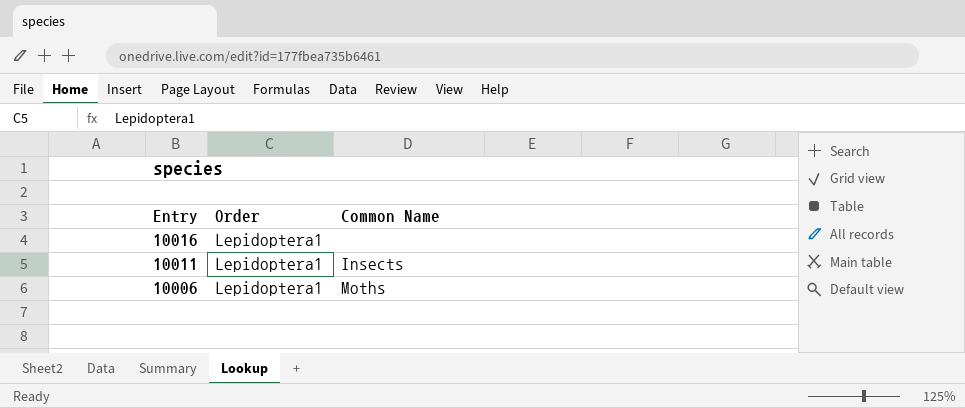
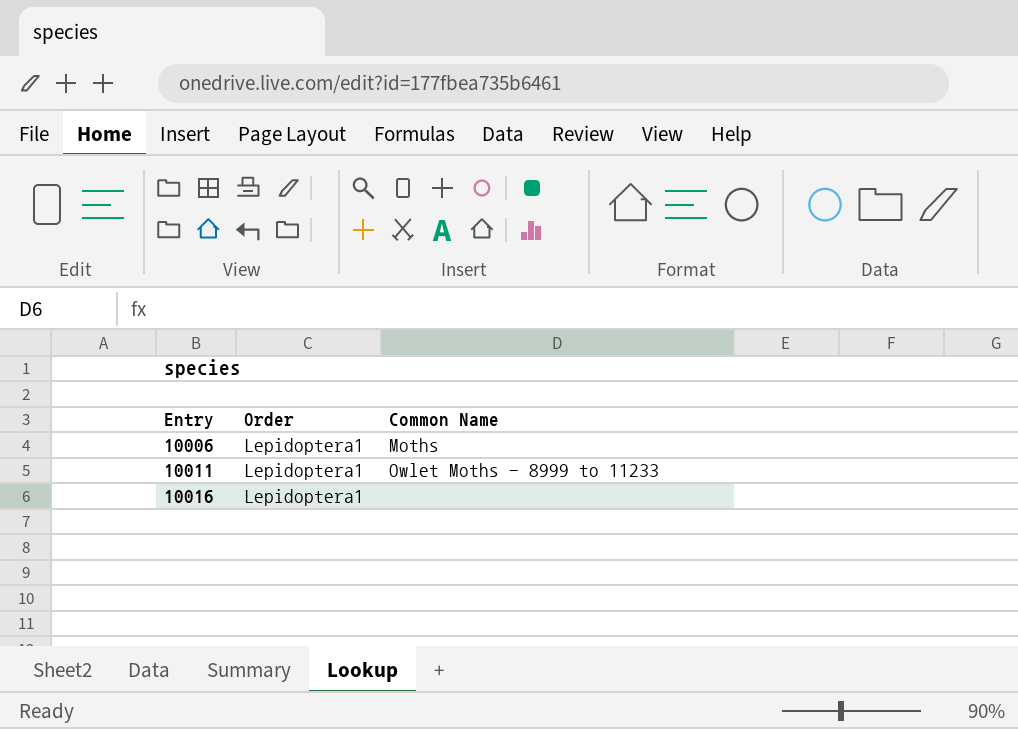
row order: Entry descending -> Entry ascending
10011 | Common Name: Insects -> Owlet Moths - 8999 to 11233

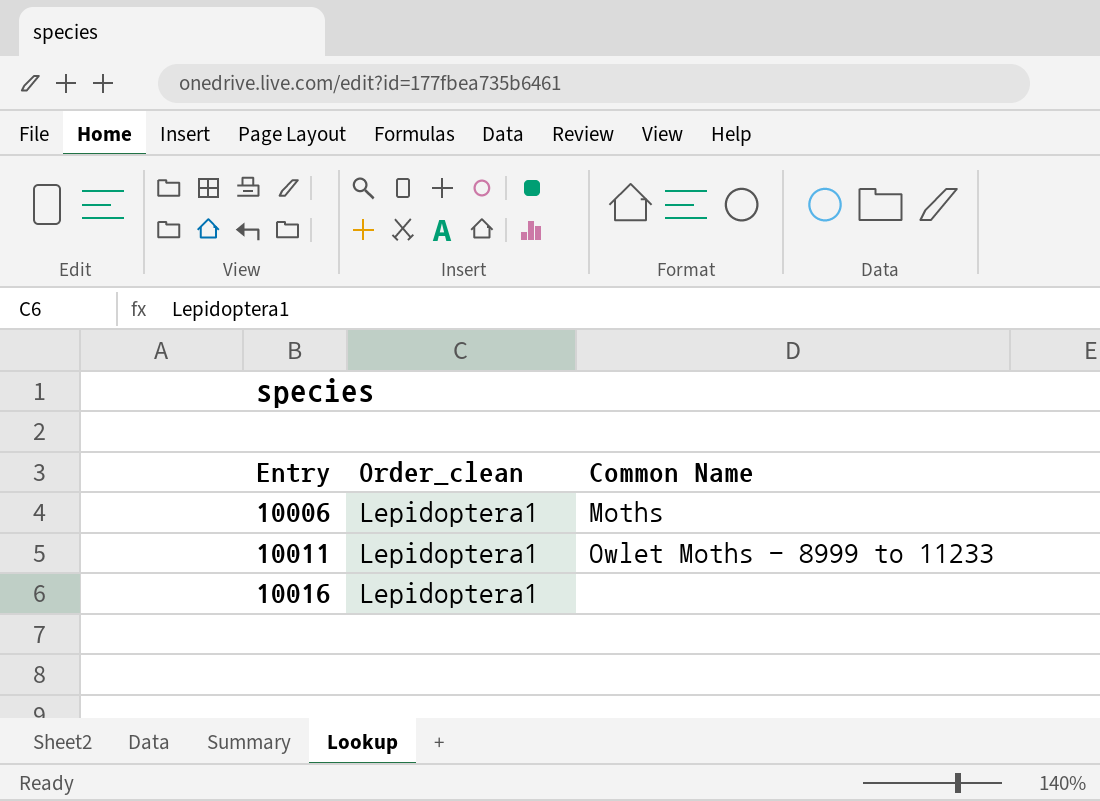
column name: Order -> Order_clean

